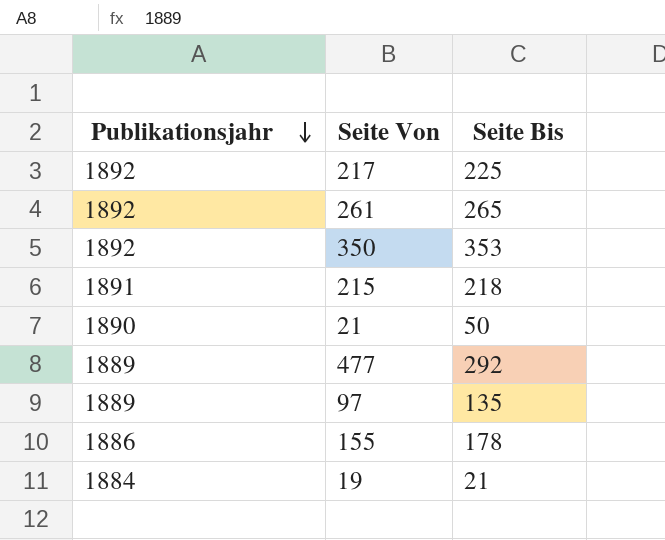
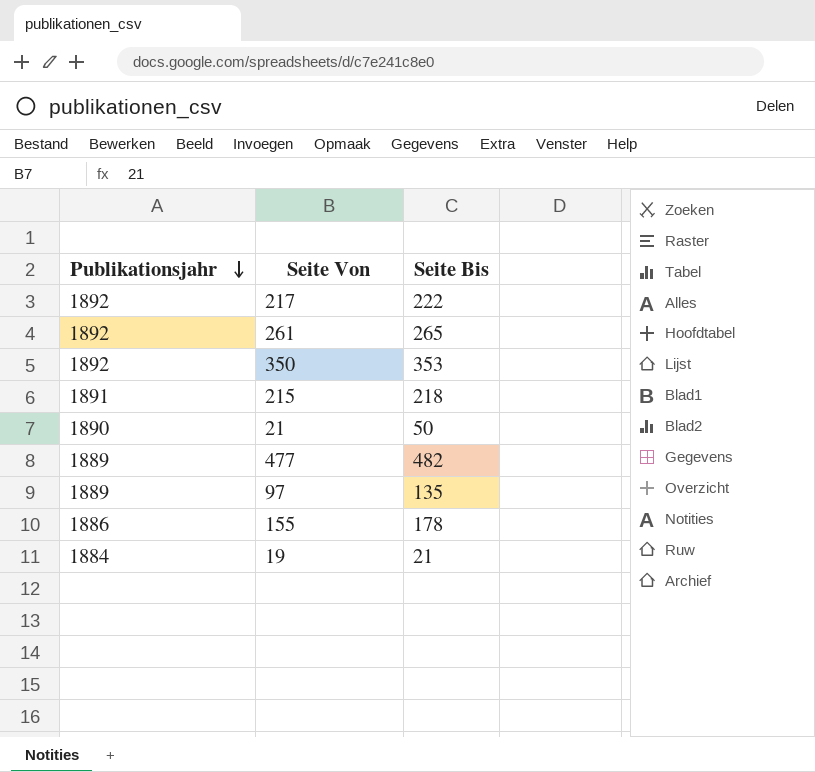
217 | Seite Bis: 225 -> 222
477 | Seite Bis: 292 -> 482

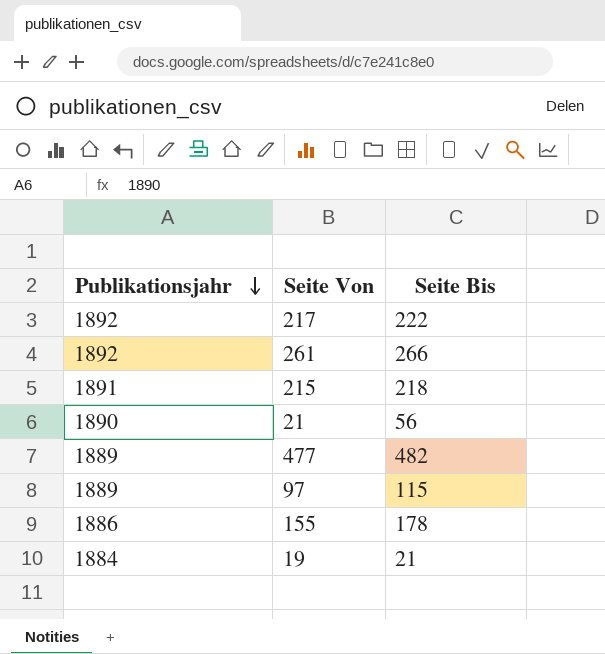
row 350: 1892 | 353 -> none
261 | Seite Bis: 265 -> 266
21 | Seite Bis: 50 -> 56
97 | Seite Bis: 135 -> 115

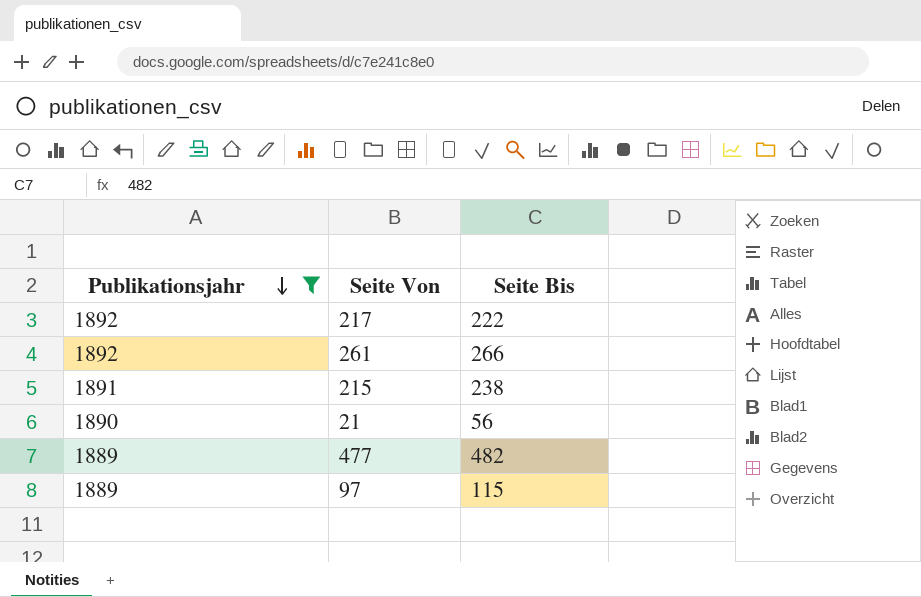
filter: none -> Publikationsjahr >= 1889
215 | Seite Bis: 218 -> 238

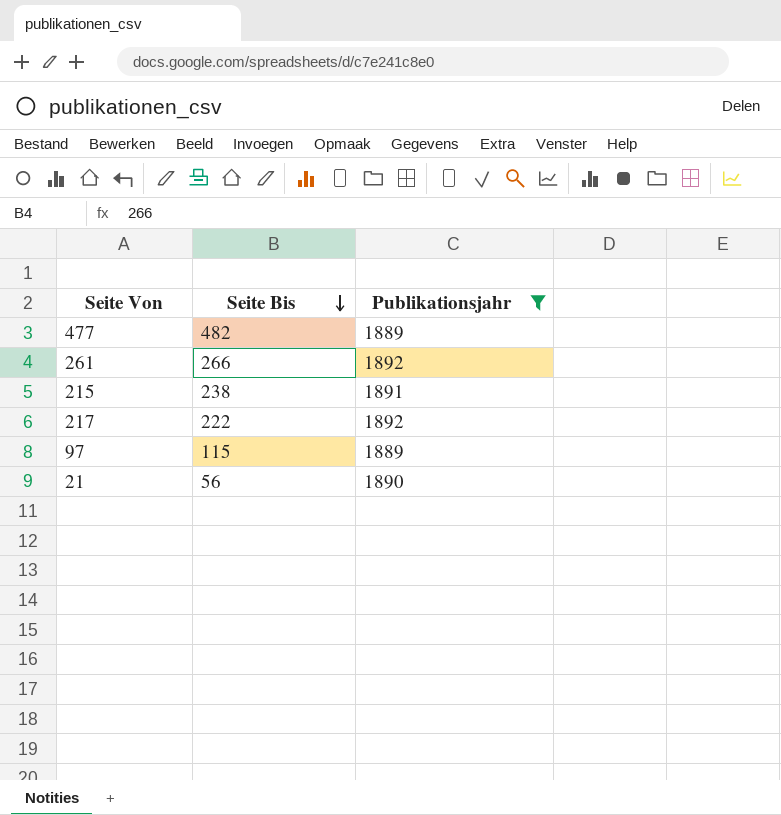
row order: Publikationsjahr descending -> Seite Bis descending
column Publikationsjahr | position: 1 -> 3

